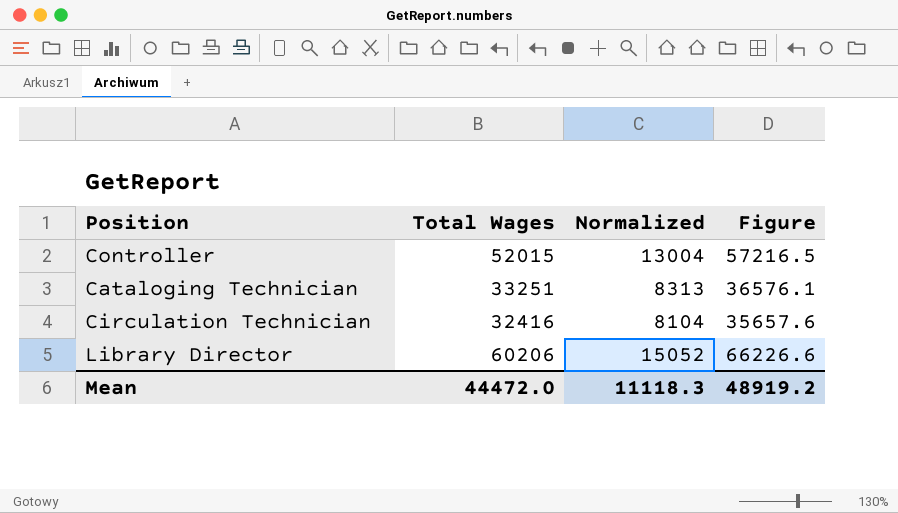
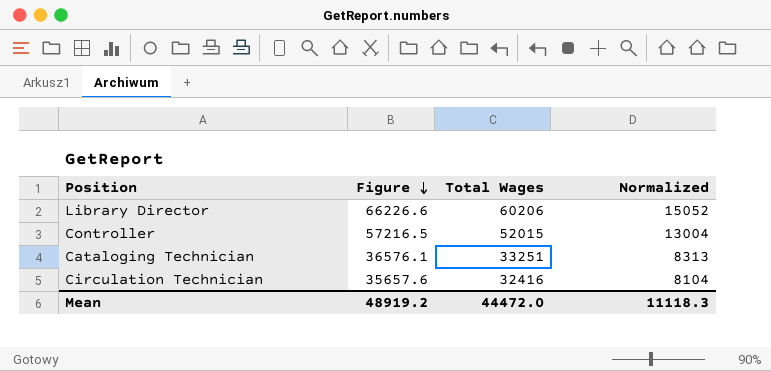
row order: none -> Figure descending
column Figure | position: 4 -> 2

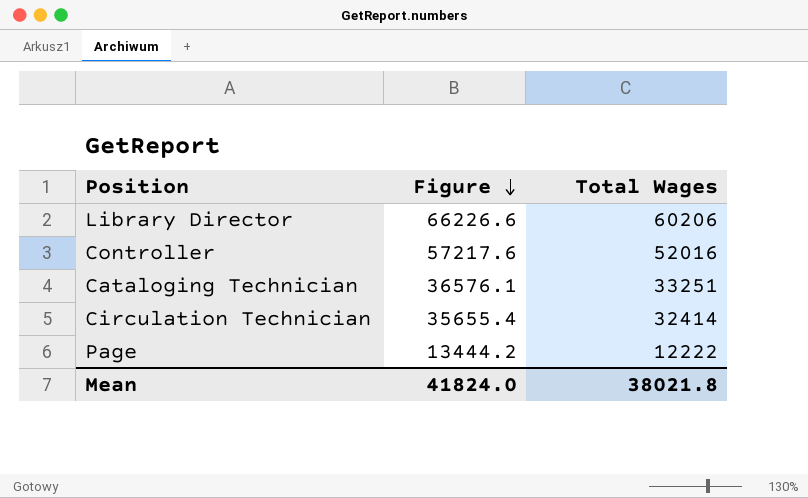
column Normalized | formula: [Total Wages] * 0.25 -> none
Controller | Figure: 57216.5 -> 57217.6
Controller | Total Wages: 52015 -> 52016
Circulation Technician | Figure: 35657.6 -> 35655.4
Circulation Technician | Total Wages: 32416 -> 32414
row Page: none -> 13444.2 | 12222
Mean | Figure: 48919.2 -> 41824.0
Mean | Total Wages: 44472.0 -> 38021.8

